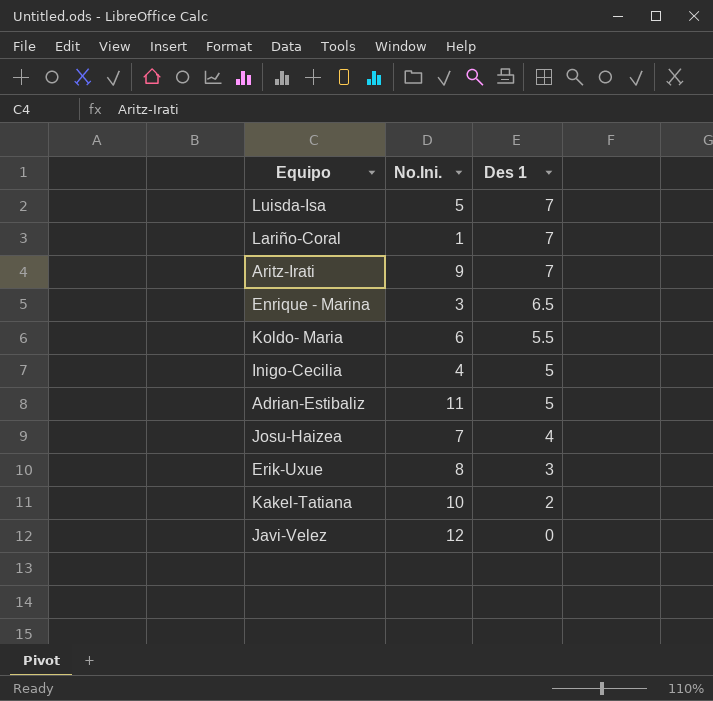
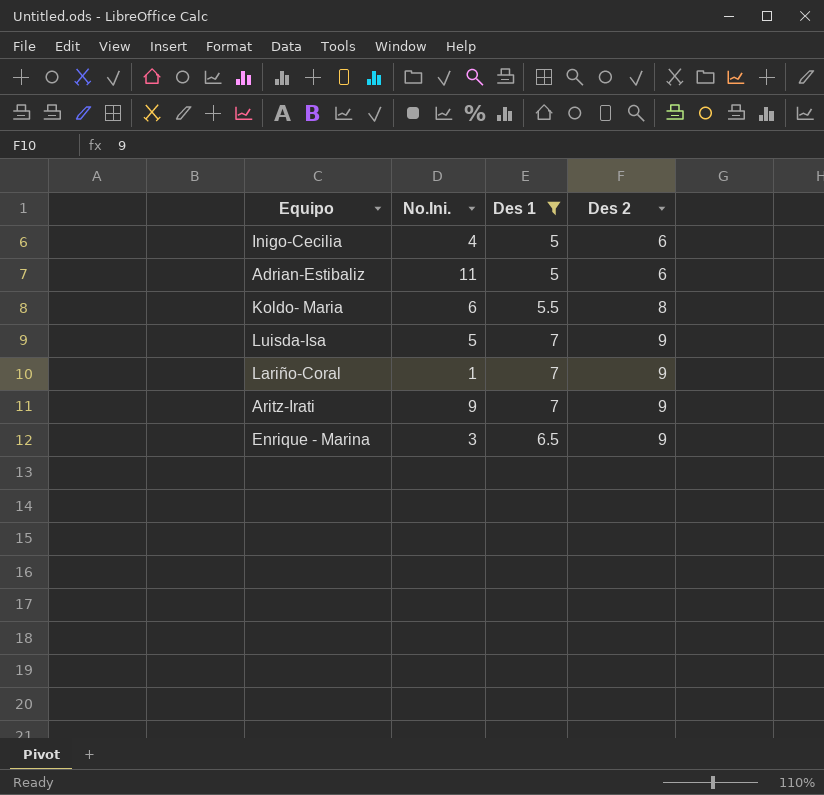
filter: none -> Des 1 >= 5
row order: Des 1 descending -> Des 2 ascending
column Des 2 | position: none -> 4

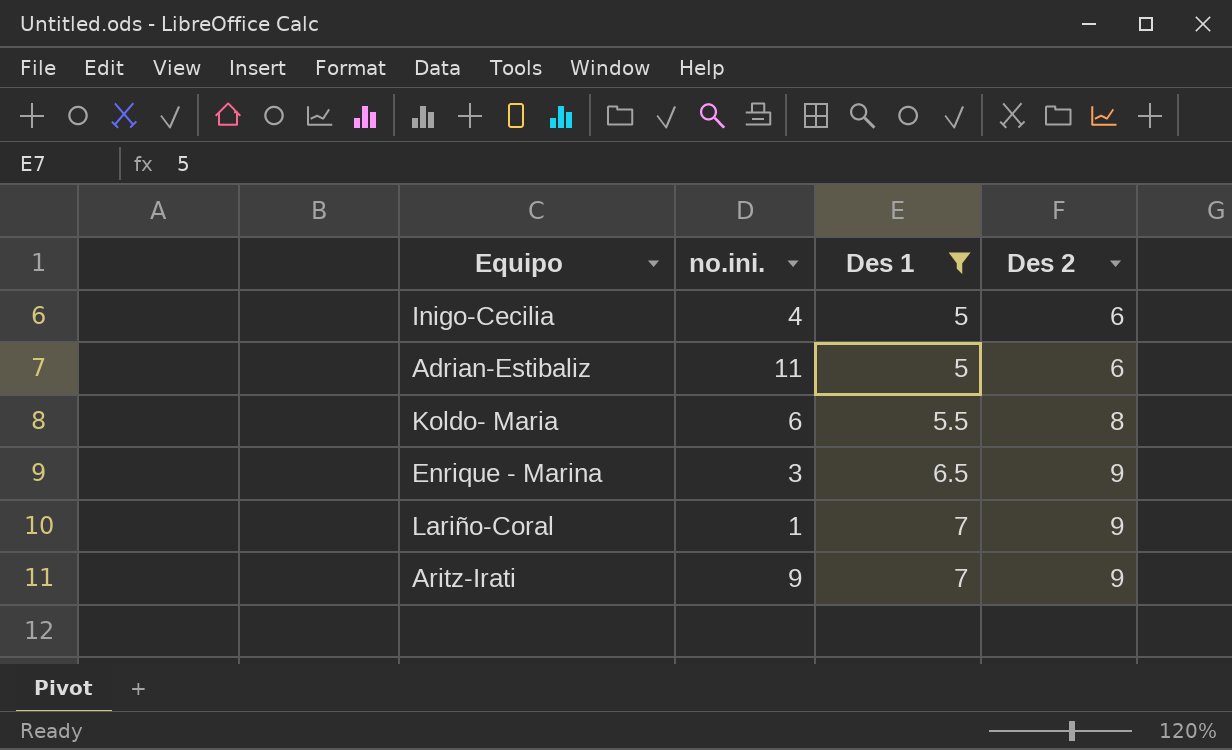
row order: Des 2 ascending -> Des 1 ascending
column name: No.Ini. -> no.ini.
row Luisda-Isa: 5 | 7 | 9 -> none

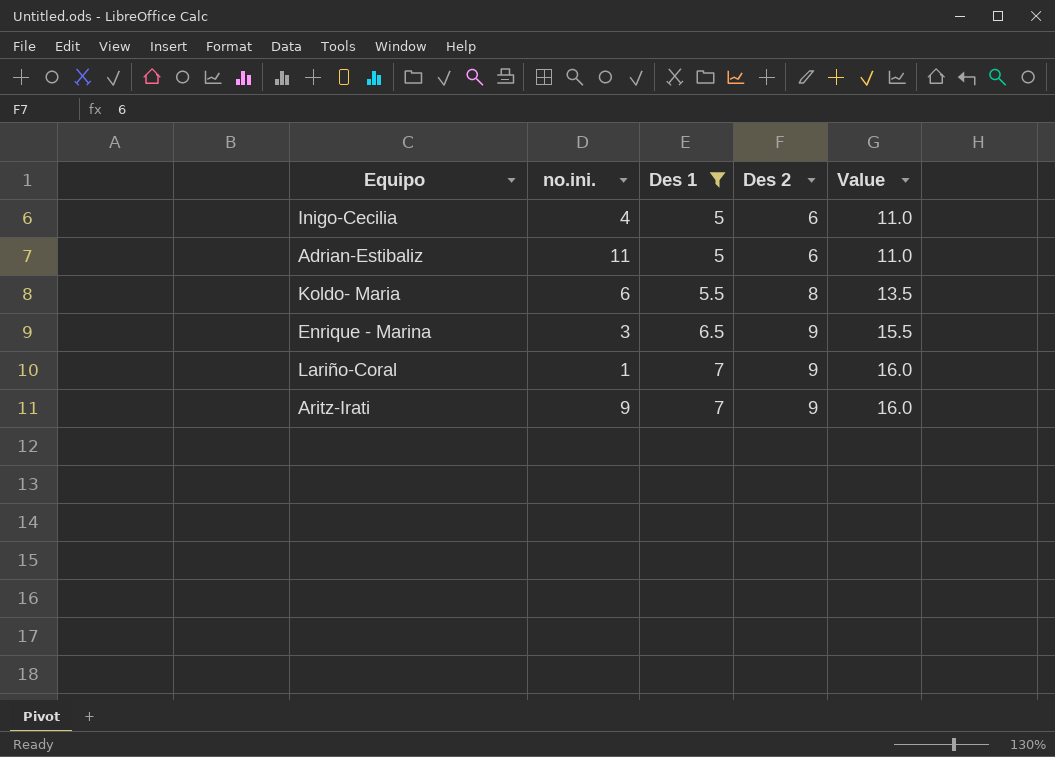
column Value | formula: none -> [Des 1] + [Des 2]

